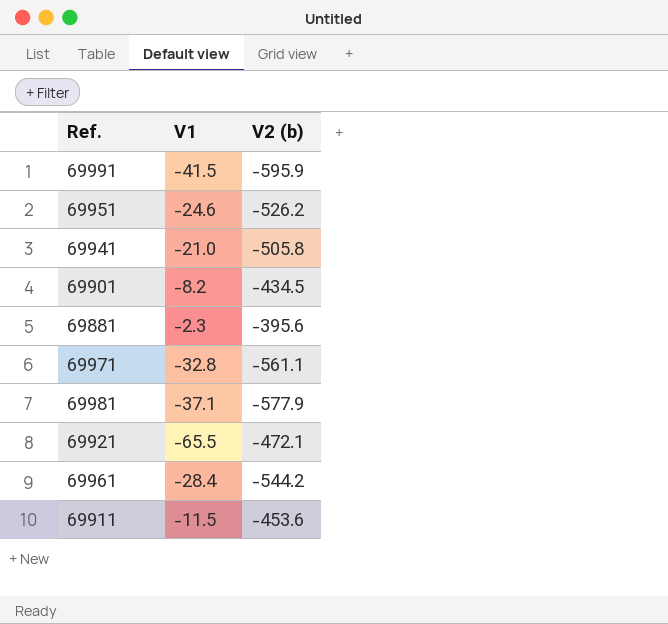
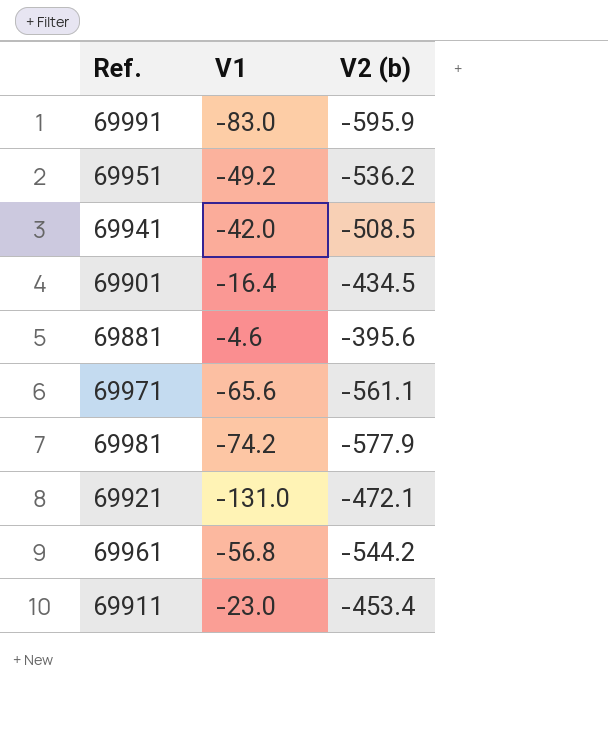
69991 | V1: -41.5 -> -83.0
69951 | V1: -24.6 -> -49.2
69951 | V2 (b): -526.2 -> -536.2
69941 | V1: -21.0 -> -42.0
69941 | V2 (b): -505.8 -> -508.5
69901 | V1: -8.2 -> -16.4
69881 | V1: -2.3 -> -4.6
69971 | V1: -32.8 -> -65.6
69981 | V1: -37.1 -> -74.2
69921 | V1: -65.5 -> -131.0
69961 | V1: -28.4 -> -56.8
69911 | V1: -11.5 -> -23.0
69911 | V2 (b): -453.6 -> -453.4

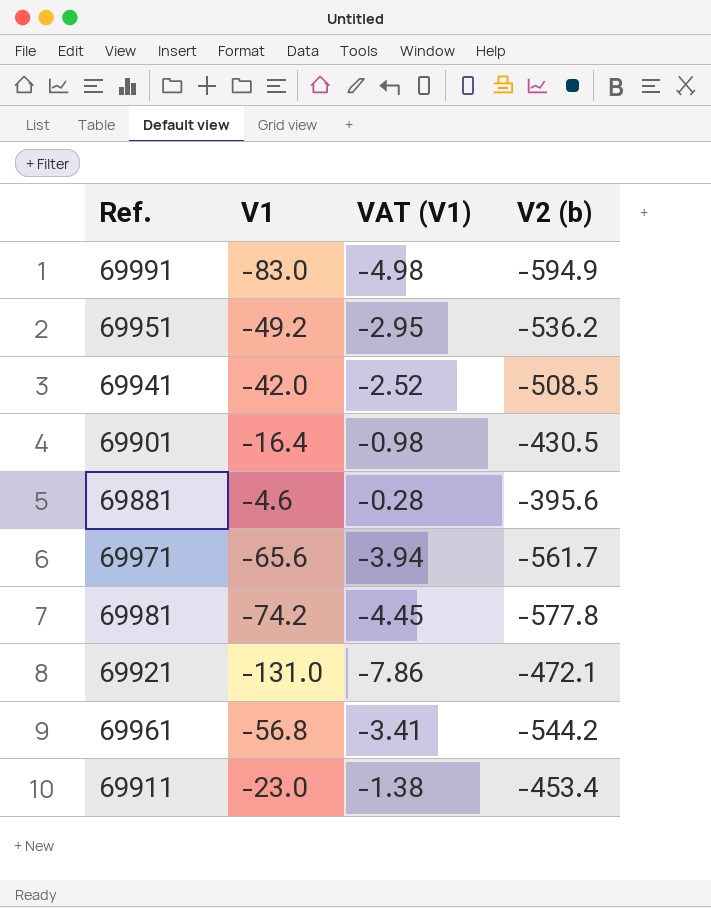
column VAT (V1) | formula: none -> [V1] * 0.06
69991 | V2 (b): -595.9 -> -594.9
69901 | V2 (b): -434.5 -> -430.5
69971 | V2 (b): -561.1 -> -561.7
69981 | V2 (b): -577.9 -> -577.8

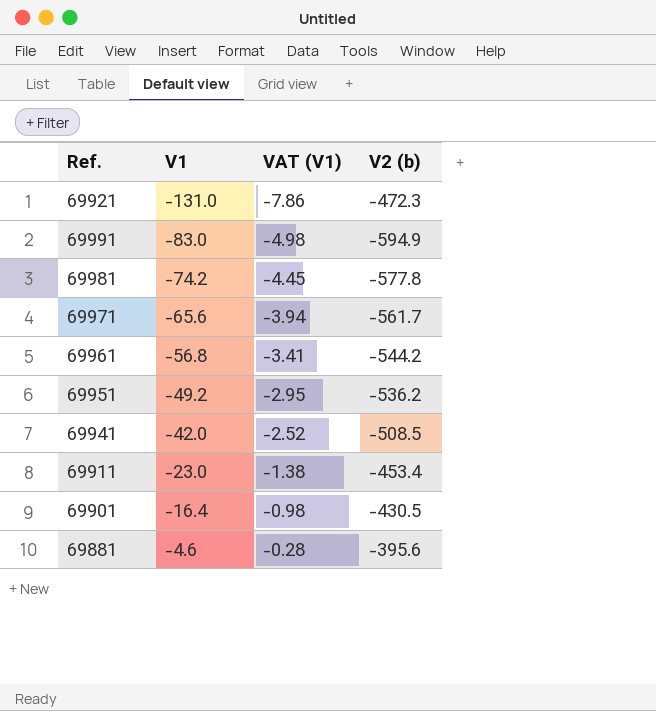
row order: none -> V1 ascending
69921 | V2 (b): -472.1 -> -472.3

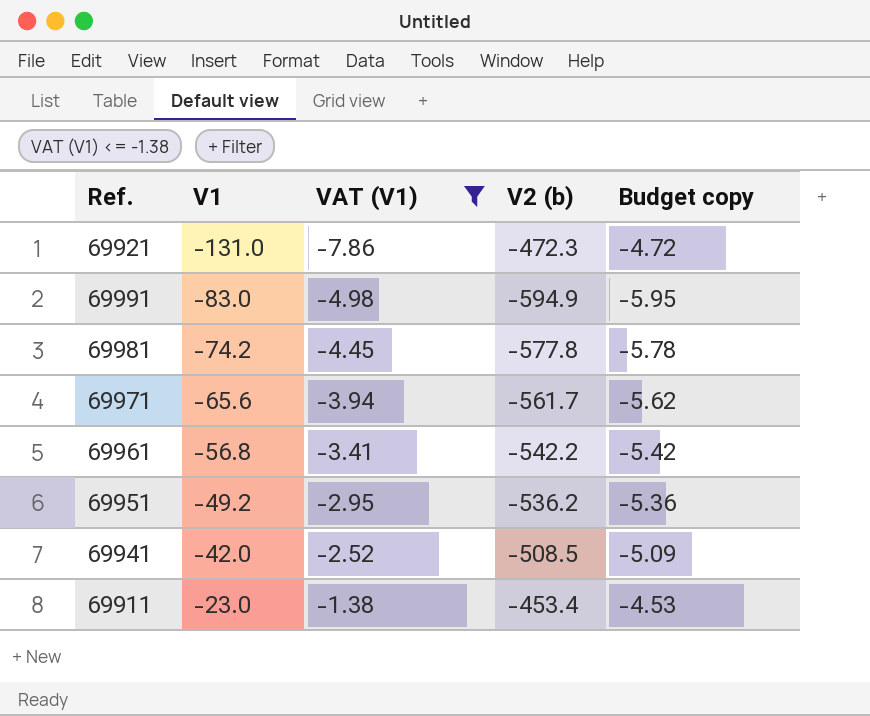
filter: none -> VAT (V1) <= -1.38
column Budget copy | formula: none -> [V2 (b)] * 0.01
69961 | V2 (b): -544.2 -> -542.2

